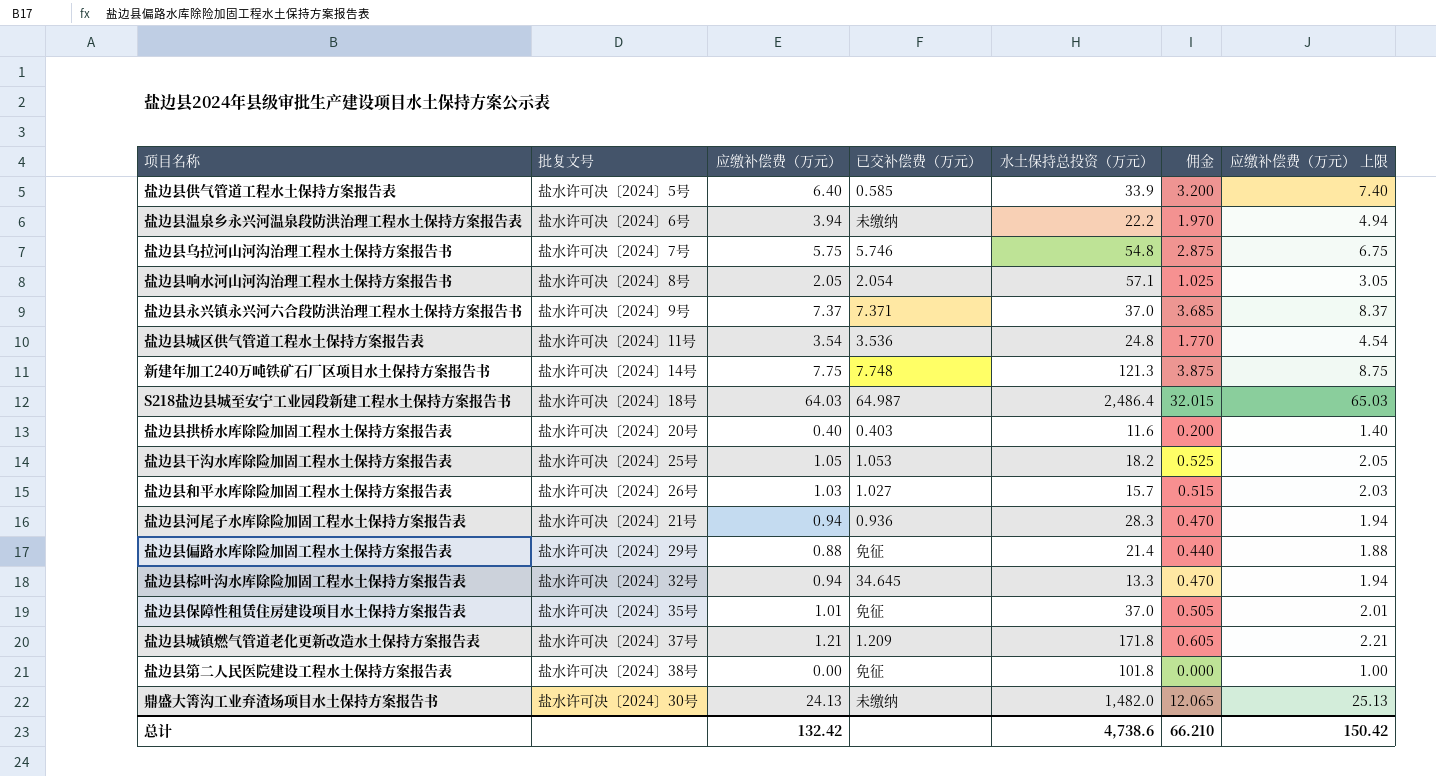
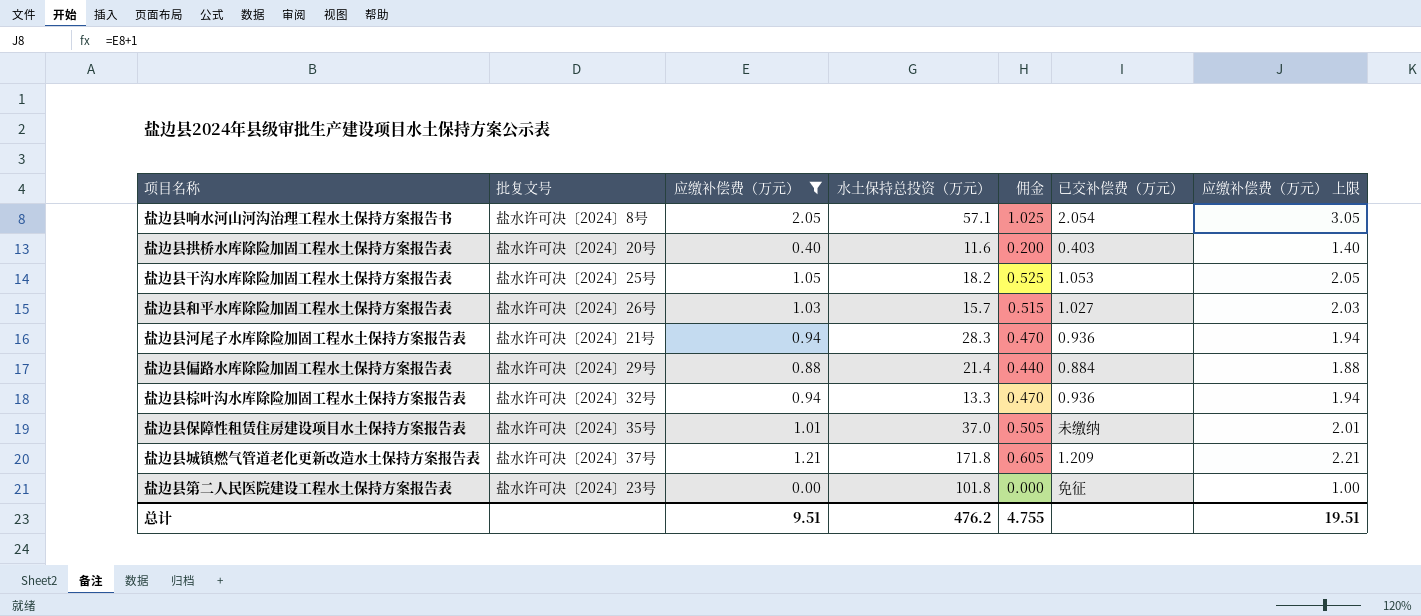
filter: none -> 应缴补偿费（万元） <= 2.05
column 已交补偿费（万元） | position: 4 -> 6
盐边县偏路水库除险加固工程水土保持方案报告表 | 已交补偿费（万元）: 免征 -> 0.884
盐边县棕叶沟水库除险加固工程水土保持方案报告表 | 已交补偿费（万元）: 34.645 -> 0.936
盐边县保障性租赁住房建设项目水土保持方案报告表 | 已交补偿费（万元）: 免征 -> 未缴纳
盐边县第二人民医院建设工程水土保持方案报告表 | 批复文号: 盐水许可决〔2024〕38号 -> 盐水许可决〔2024〕23号
总计 | 应缴补偿费（万元）: 132.42 -> 9.51
总计 | 水土保持总投资（万元）: 4,738.6 -> 476.2
总计 | 佣金: 66.210 -> 4.755
总计 | 应缴补偿费（万元） 上限: 150.42 -> 19.51

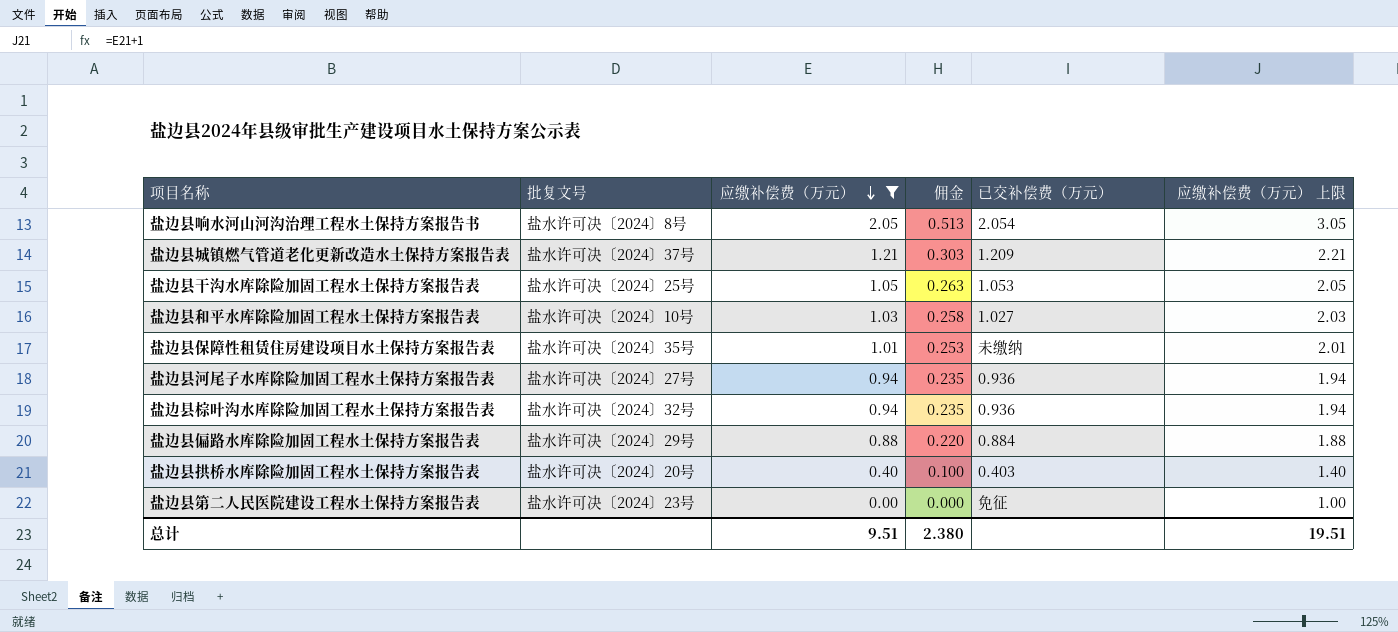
row order: none -> 应缴补偿费（万元） descending
column 水土保持总投资（万元） | position: 4 -> none
column 佣金 | formula: [应缴补偿费（万元）] * 0.5 -> [应缴补偿费（万元）] * 0.25
盐边县和平水库除险加固工程水土保持方案报告表 | 批复文号: 盐水许可决〔2024〕26号 -> 盐水许可决〔2024〕10号
盐边县河尾子水库除险加固工程水土保持方案报告表 | 批复文号: 盐水许可决〔2024〕21号 -> 盐水许可决〔2024〕27号
总计 | 佣金: 4.755 -> 2.380

